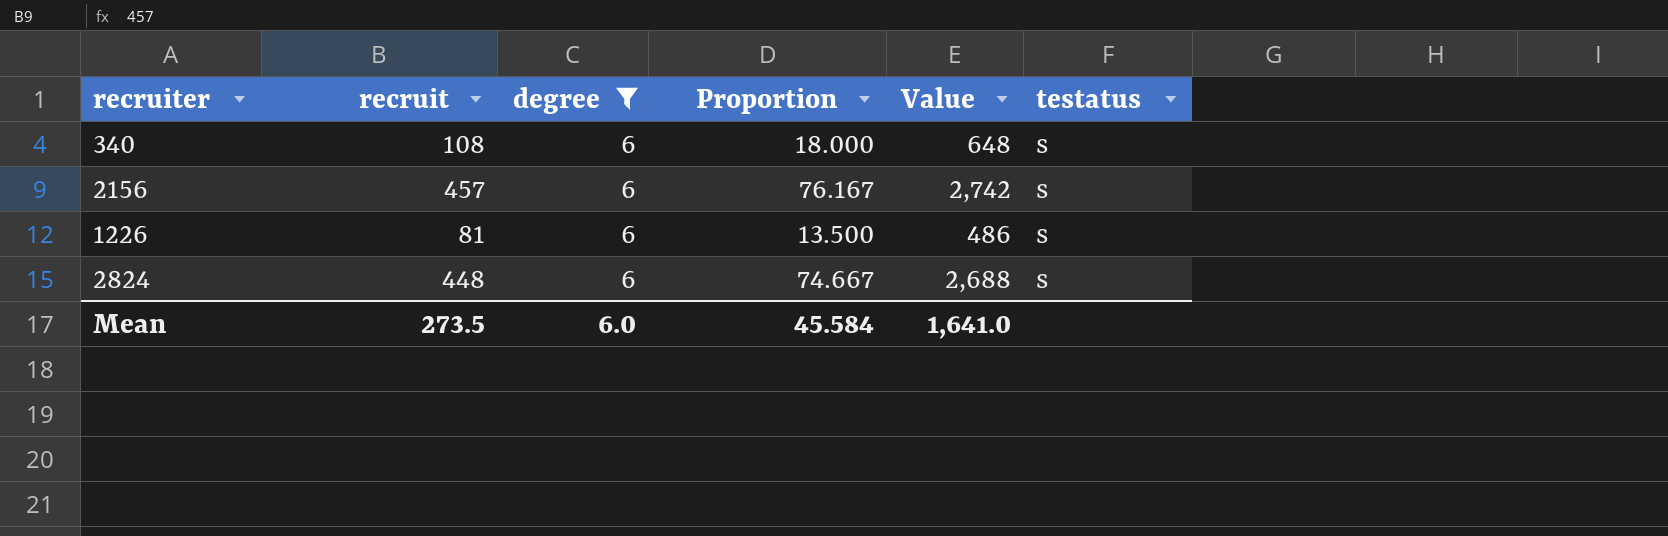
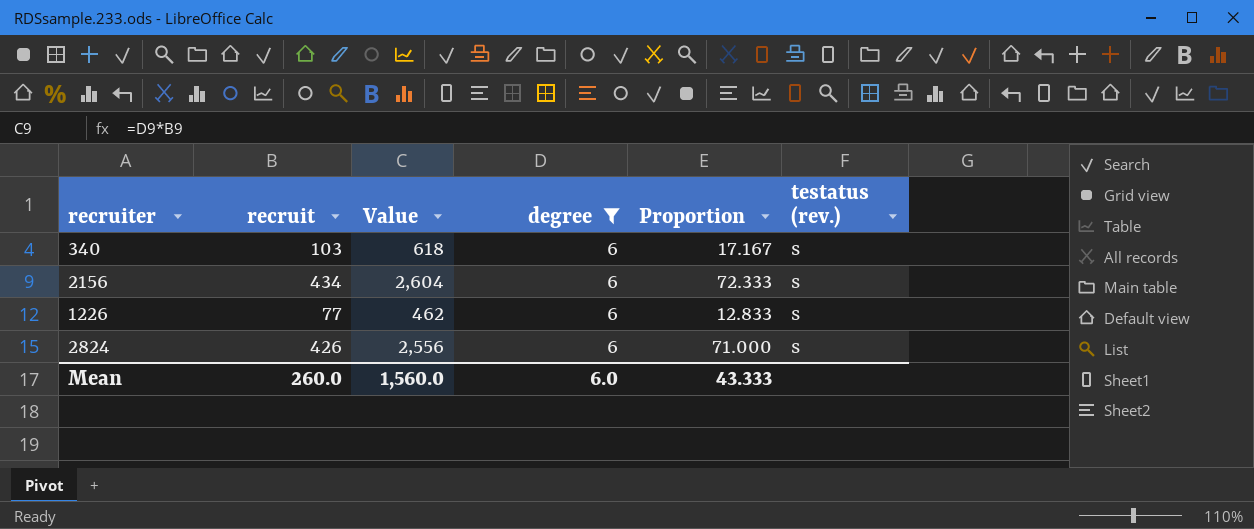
column Value | position: 5 -> 3
column name: testatus -> testatus (rev.)
340 | recruit: 108 -> 103
340 | Value: 648 -> 618
340 | Proportion: 18.000 -> 17.167
2156 | recruit: 457 -> 434
2156 | Value: 2,742 -> 2,604
2156 | Proportion: 76.167 -> 72.333
1226 | recruit: 81 -> 77
1226 | Value: 486 -> 462
1226 | Proportion: 13.500 -> 12.833
2824 | recruit: 448 -> 426
2824 | Value: 2,688 -> 2,556
2824 | Proportion: 74.667 -> 71.000
Mean | recruit: 273.5 -> 260.0
Mean | Value: 1,641.0 -> 1,560.0
Mean | Proportion: 45.584 -> 43.333

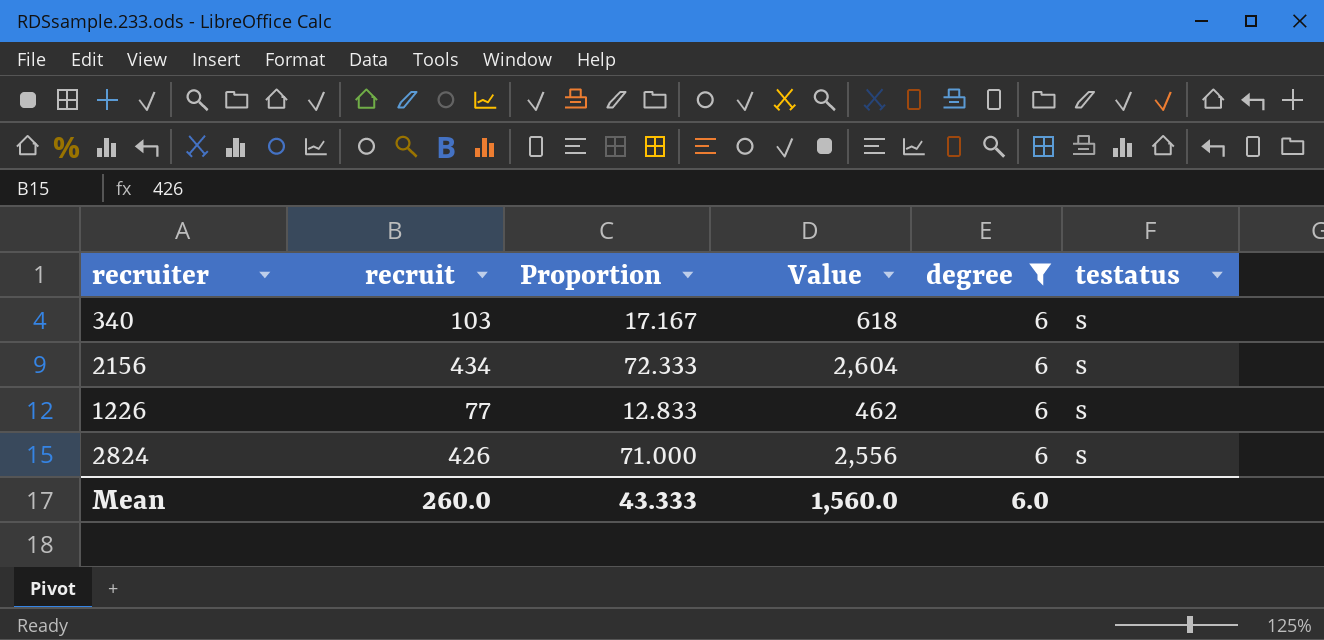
column Proportion | position: 5 -> 3
column name: testatus (rev.) -> testatus

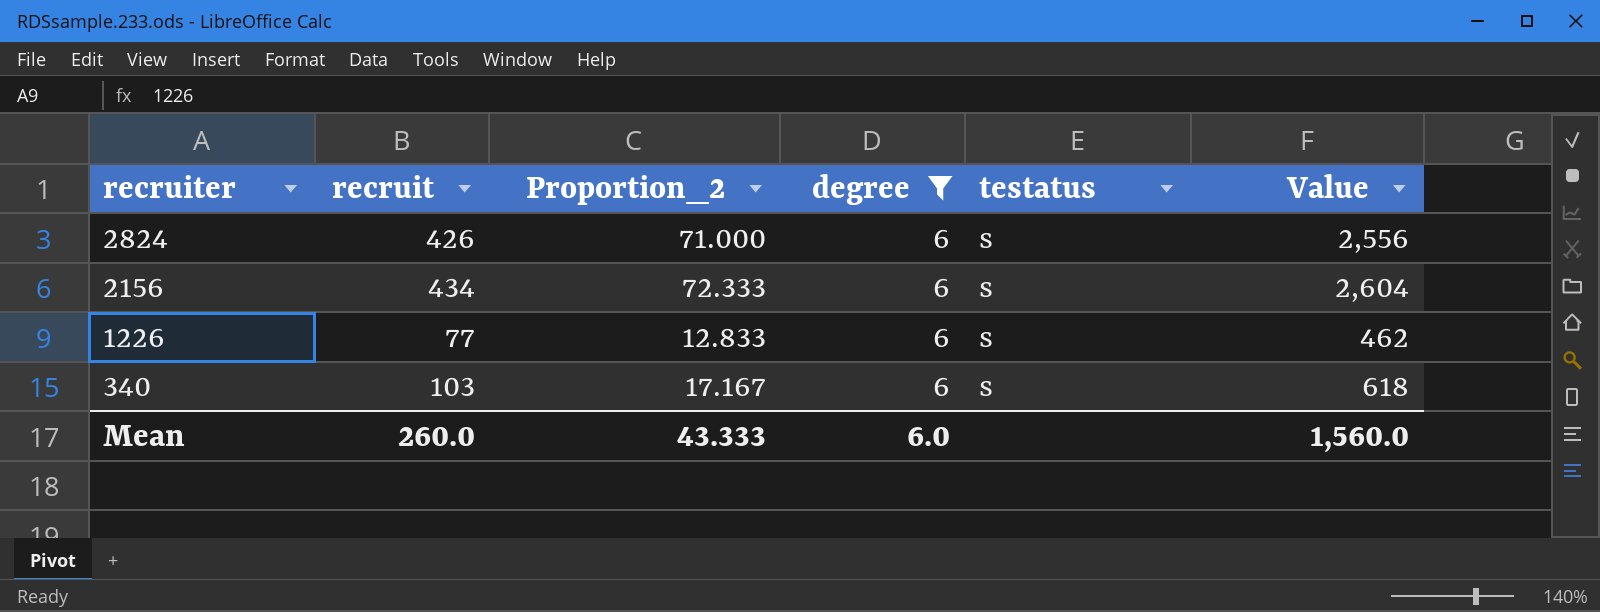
row order: none -> recruiter descending
column name: Proportion -> Proportion_2
column Value | position: 4 -> 6

